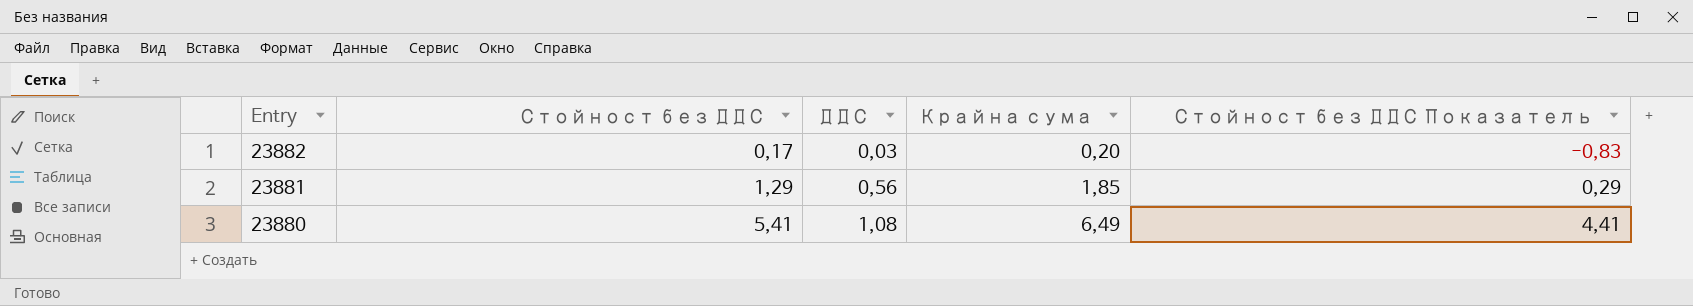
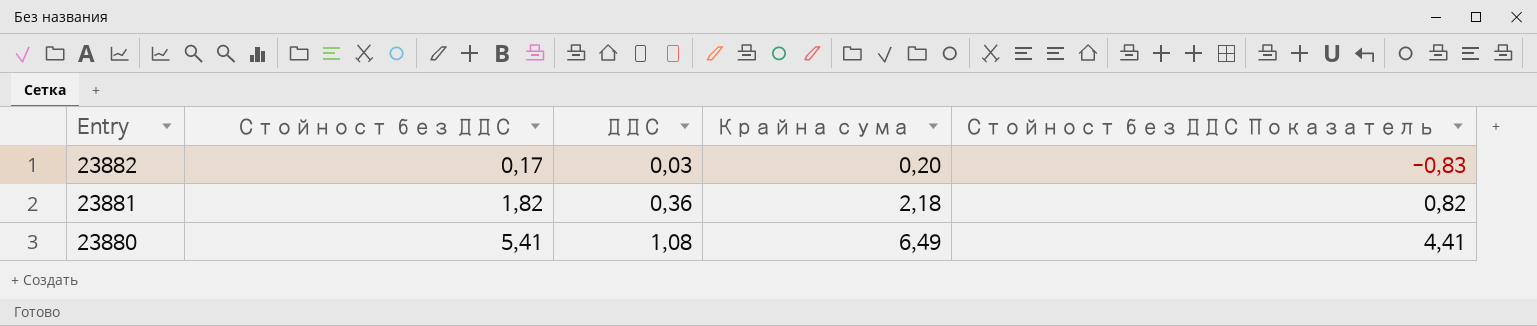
23881 | Стойност без ДДС: 1,29 -> 1,82
23881 | ДДС: 0,56 -> 0,36
23881 | Крайна сума: 1,85 -> 2,18
23881 | Стойност без ДДС Показатель: 0,29 -> 0,82

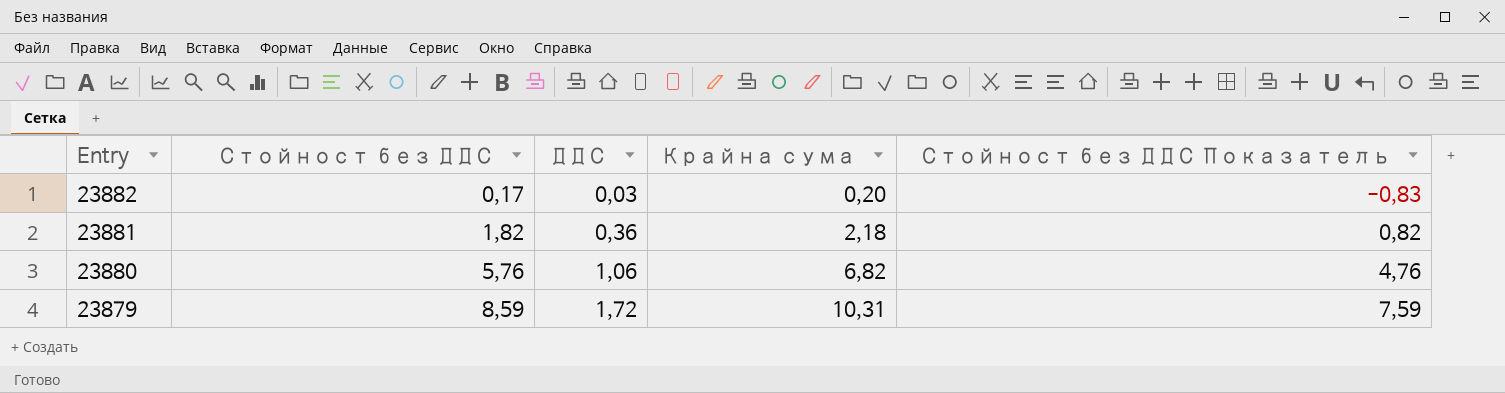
23880 | Стойност без ДДС: 5,41 -> 5,76
23880 | ДДС: 1,08 -> 1,06
23880 | Крайна сума: 6,49 -> 6,82
23880 | Стойност без ДДС Показатель: 4,41 -> 4,76
row 23879: none -> 8,59 | 1,72 | 10,31 | 7,59

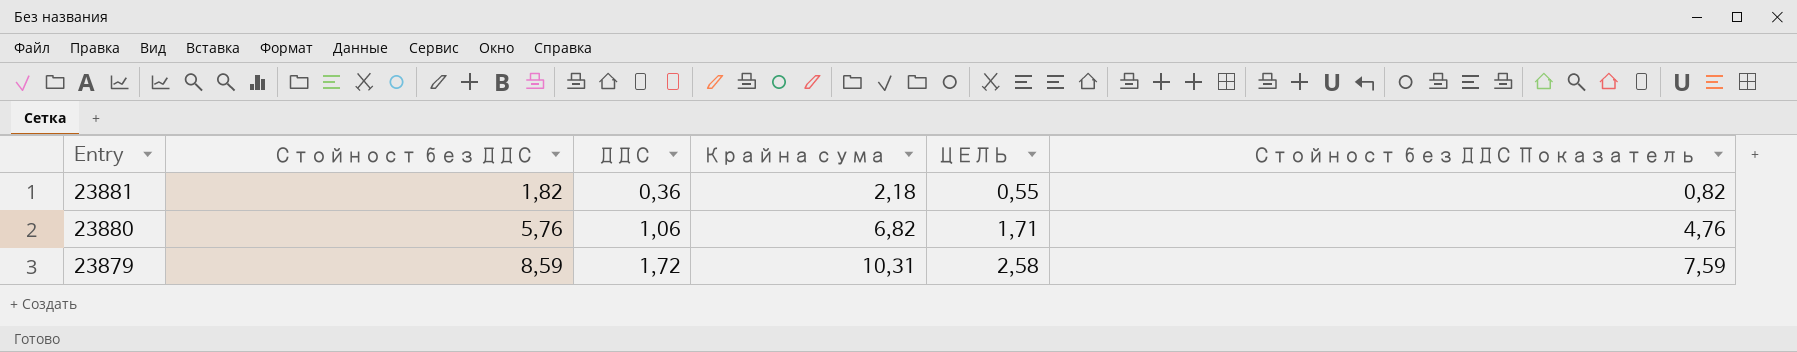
column ЦЕЛЬ | formula: none -> [Крайна сума] * 0,25
row 23882: 0,17 | 0,03 | 0,20 | -0,83 -> none

